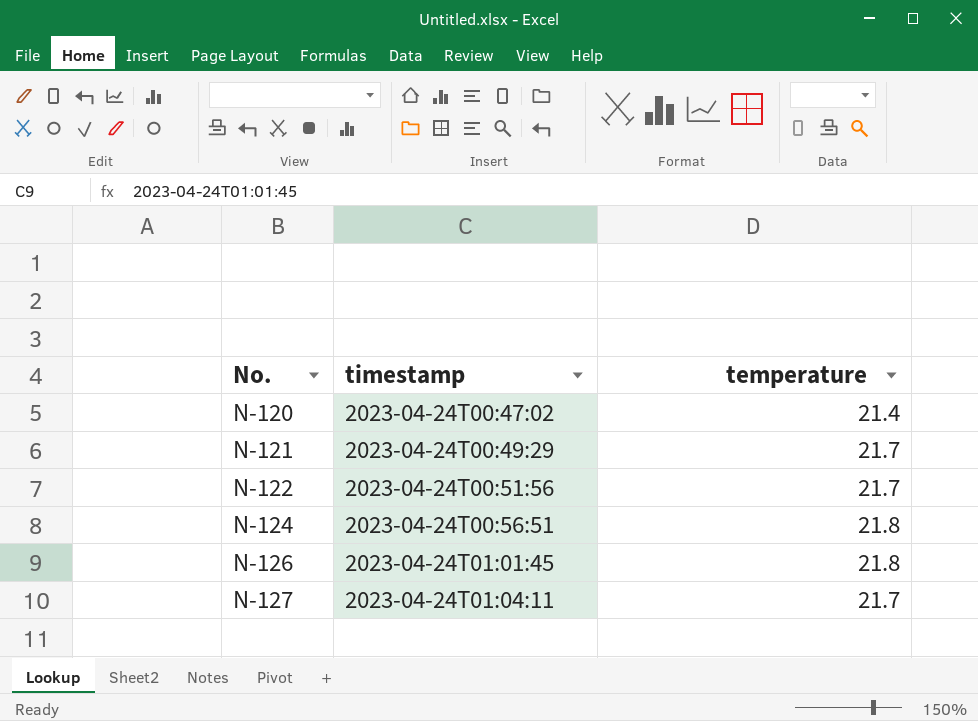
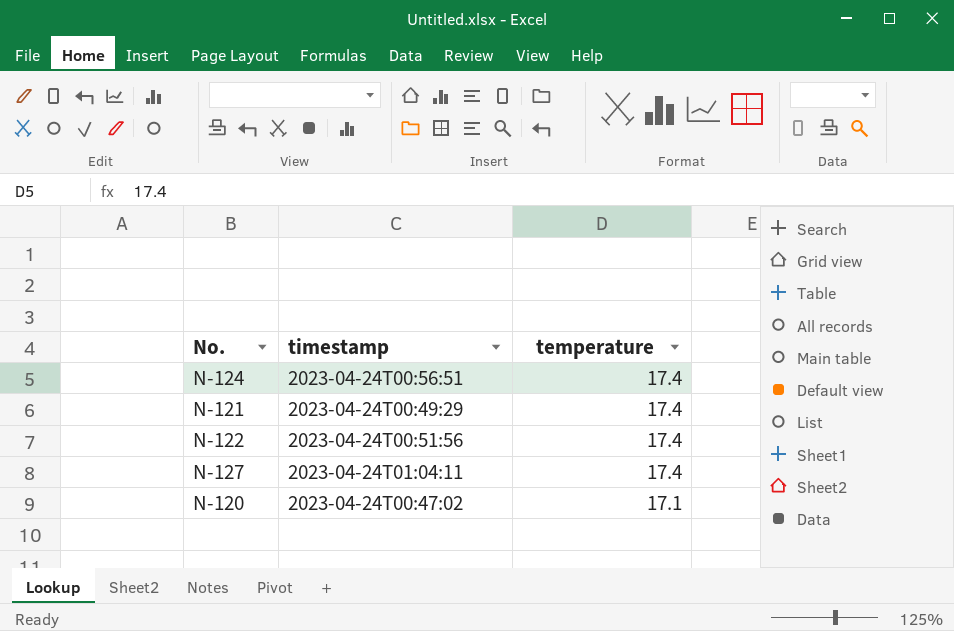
row order: No. ascending -> temperature descending
row N-126: 2023-04-24T01:01:45 | 21.8 -> none
N-124 | temperature: 21.8 -> 17.4
N-121 | temperature: 21.7 -> 17.4
N-122 | temperature: 21.7 -> 17.4
N-127 | temperature: 21.7 -> 17.4
N-120 | temperature: 21.4 -> 17.1

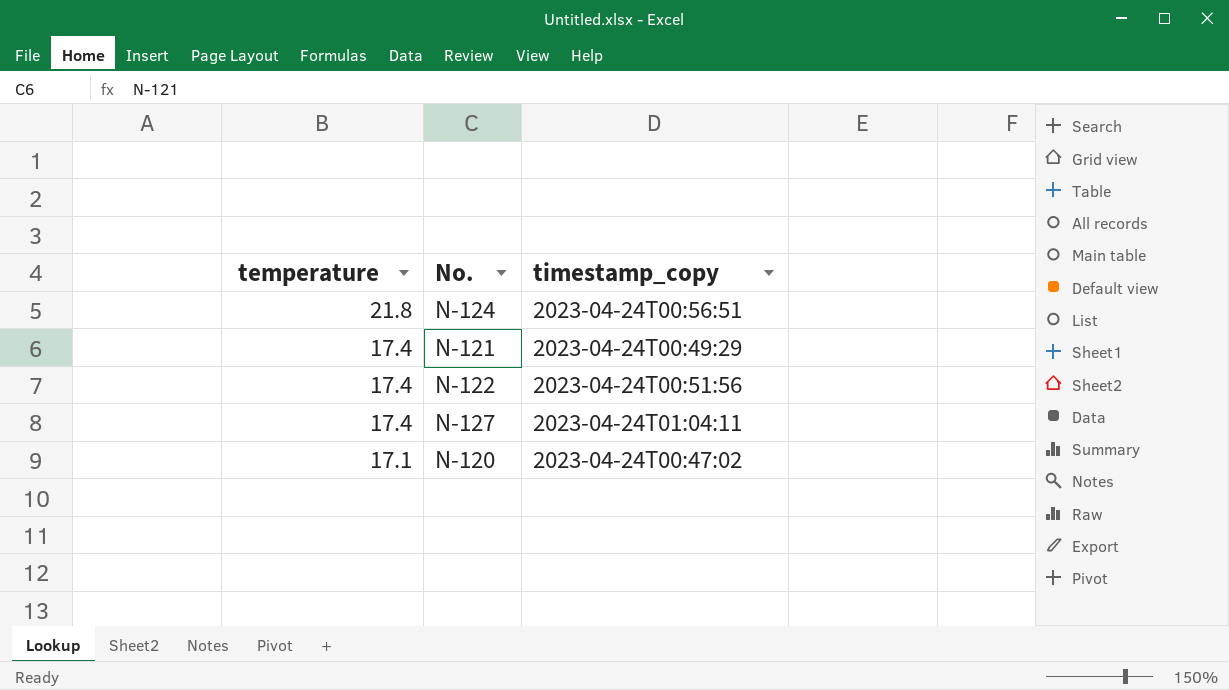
column temperature | position: 3 -> 1
column name: timestamp -> timestamp_copy
N-124 | temperature: 17.4 -> 21.8

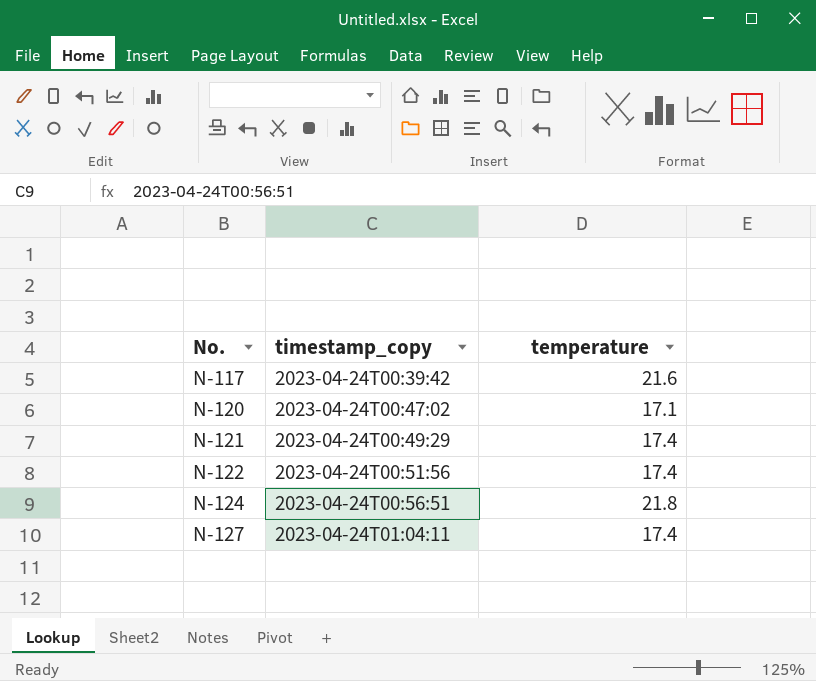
row order: temperature descending -> No. ascending
column temperature | position: 1 -> 3
row N-117: none -> 2023-04-24T00:39:42 | 21.6

